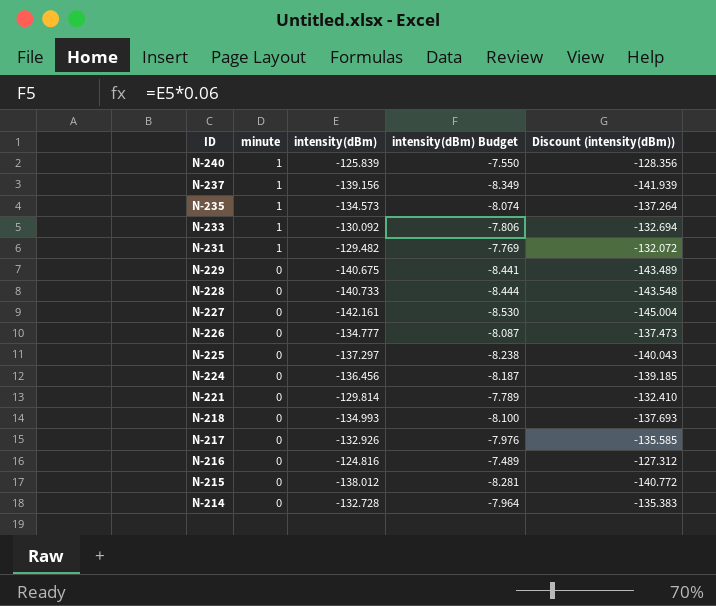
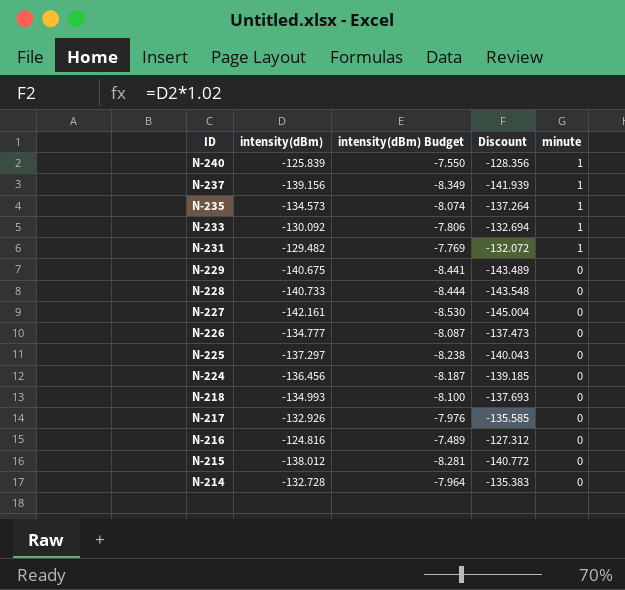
column name: Discount (intensity(dBm)) -> Discount
column minute | position: 2 -> 5
row N-221: 0 | -129.814 | -7.789 | -132.410 -> none

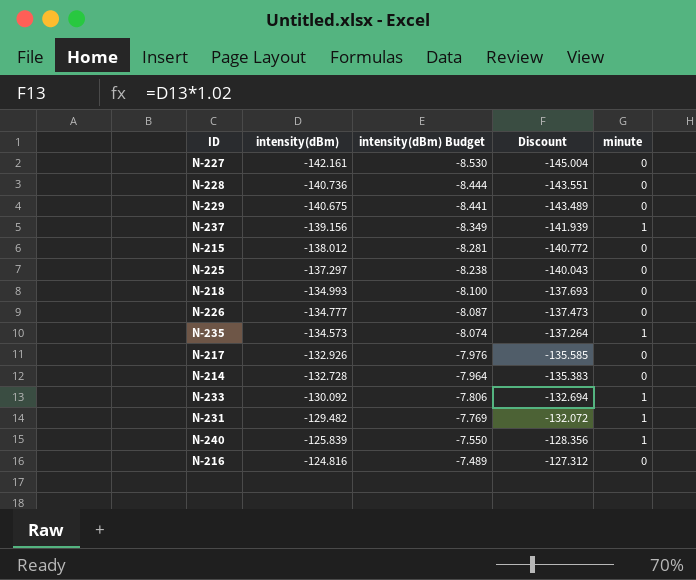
row order: ID descending -> intensity(dBm) ascending
row N-224: -136.456 | -8.187 | -139.185 | 0 -> none
N-228 | intensity(dBm): -140.733 -> -140.736
N-228 | Discount: -143.548 -> -143.551

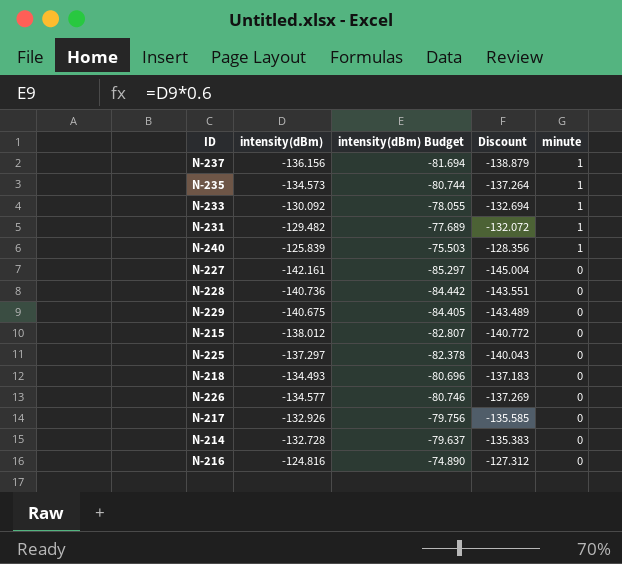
row order: intensity(dBm) ascending -> minute descending
column intensity(dBm) Budget | formula: [intensity(dBm)] * 0.06 -> [intensity(dBm)] * 0.6
N-237 | intensity(dBm): -139.156 -> -136.156
N-237 | Discount: -141.939 -> -138.879
N-218 | intensity(dBm): -134.993 -> -134.493
N-218 | Discount: -137.693 -> -137.183
N-226 | intensity(dBm): -134.777 -> -134.577
N-226 | Discount: -137.473 -> -137.269

